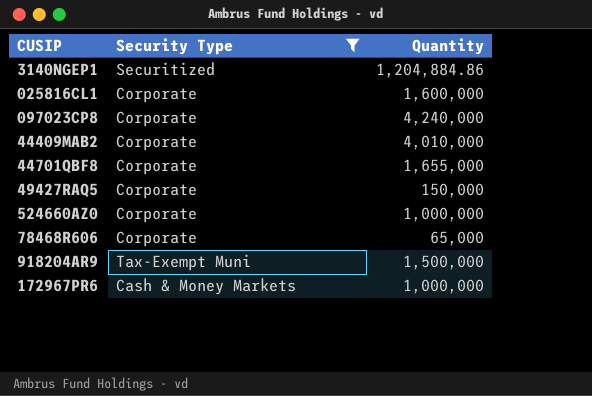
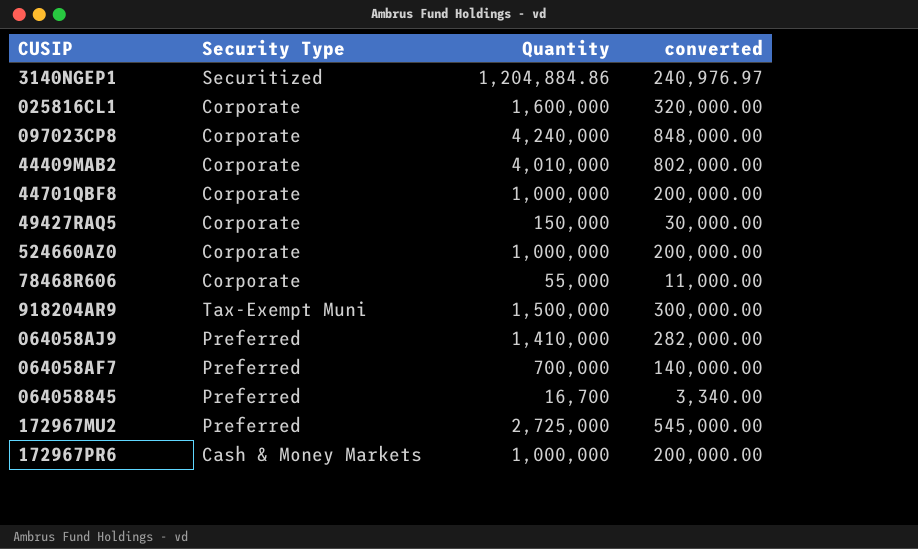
filter: Security Type != Preferred -> none
column converted | formula: none -> [Quantity] * 0.2
44701QBF8 | Quantity: 1,655,000 -> 1,000,000
78468R606 | Quantity: 65,000 -> 55,000

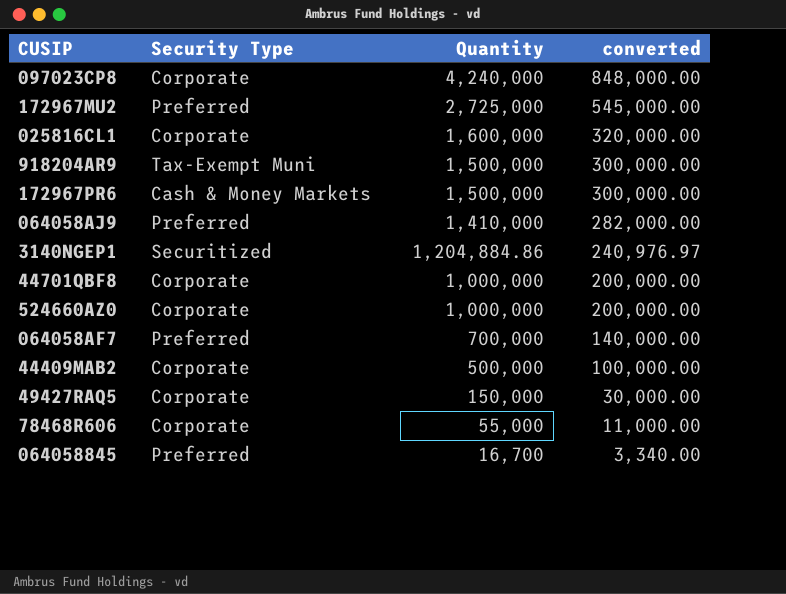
row order: none -> Quantity descending
172967PR6 | Quantity: 1,000,000 -> 1,500,000
172967PR6 | converted: 200,000.00 -> 300,000.00
44409MAB2 | Quantity: 4,010,000 -> 500,000
44409MAB2 | converted: 802,000.00 -> 100,000.00

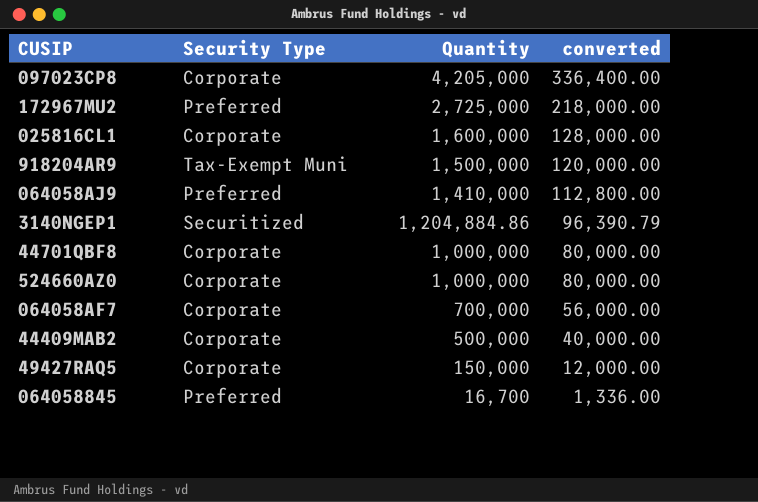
column converted | formula: [Quantity] * 0.2 -> [Quantity] * 0.08
row 172967PR6: Cash & Money Markets | 1,500,000 | 300,000.00 -> none
row 78468R606: Corporate | 55,000 | 11,000.00 -> none
097023CP8 | Quantity: 4,240,000 -> 4,205,000
064058AF7 | Security Type: Preferred -> Corporate

